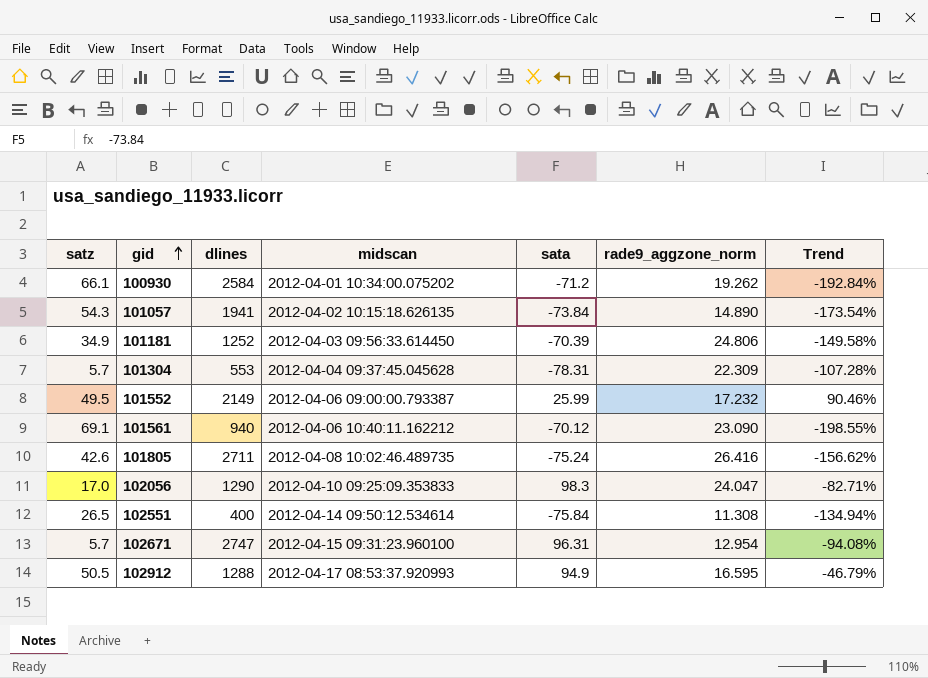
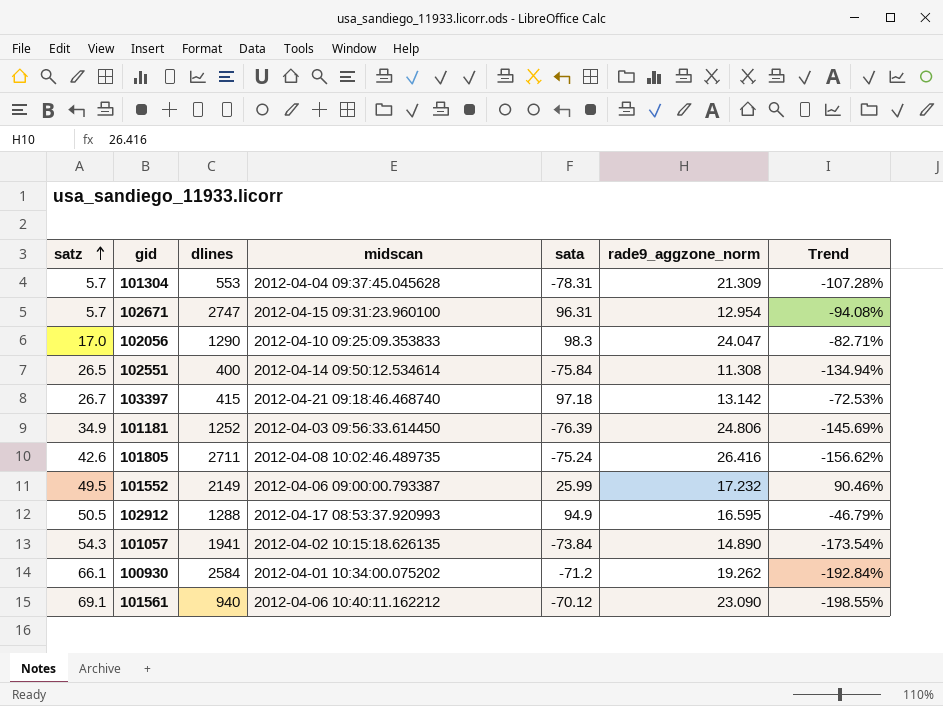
row order: gid ascending -> satz ascending
101304 | rade9_aggzone_norm: 22.309 -> 21.309
row 103397: none -> 26.7 | 415 | 2012-04-21 09:18:46.468740 | 97.18 | 13.142 | -72.53%
101181 | sata: -70.39 -> -76.39
101181 | Trend: -149.58% -> -145.69%

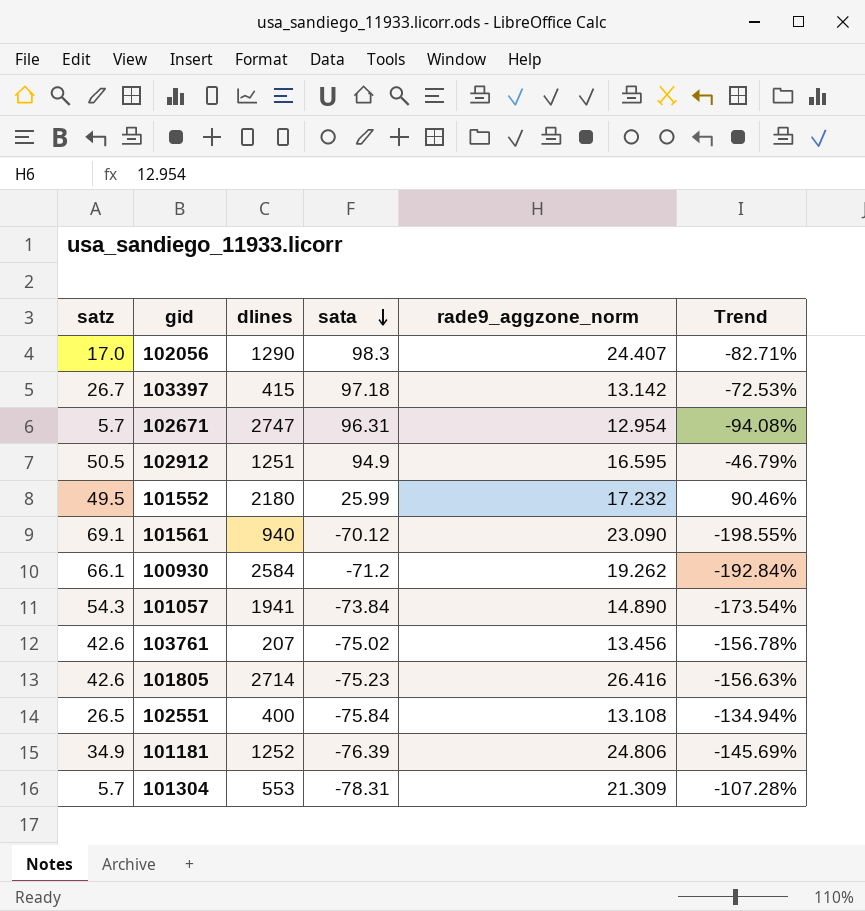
row order: satz ascending -> sata descending
column midscan | position: 4 -> none
102056 | rade9_aggzone_norm: 24.047 -> 24.407
102912 | dlines: 1288 -> 1251
101552 | dlines: 2149 -> 2180
row 103761: none -> 42.6 | 207 | -75.02 | 13.456 | -156.78%
101805 | dlines: 2711 -> 2714
101805 | sata: -75.24 -> -75.23
101805 | Trend: -156.62% -> -156.63%
102551 | rade9_aggzone_norm: 11.308 -> 13.108

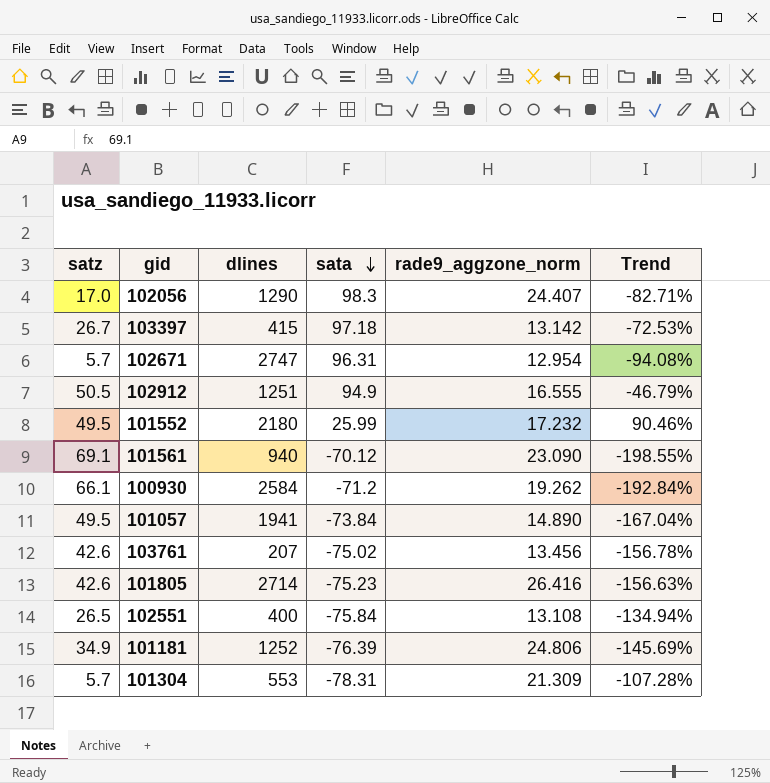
102912 | rade9_aggzone_norm: 16.595 -> 16.555
101057 | satz: 54.3 -> 49.5
101057 | Trend: -173.54% -> -167.04%

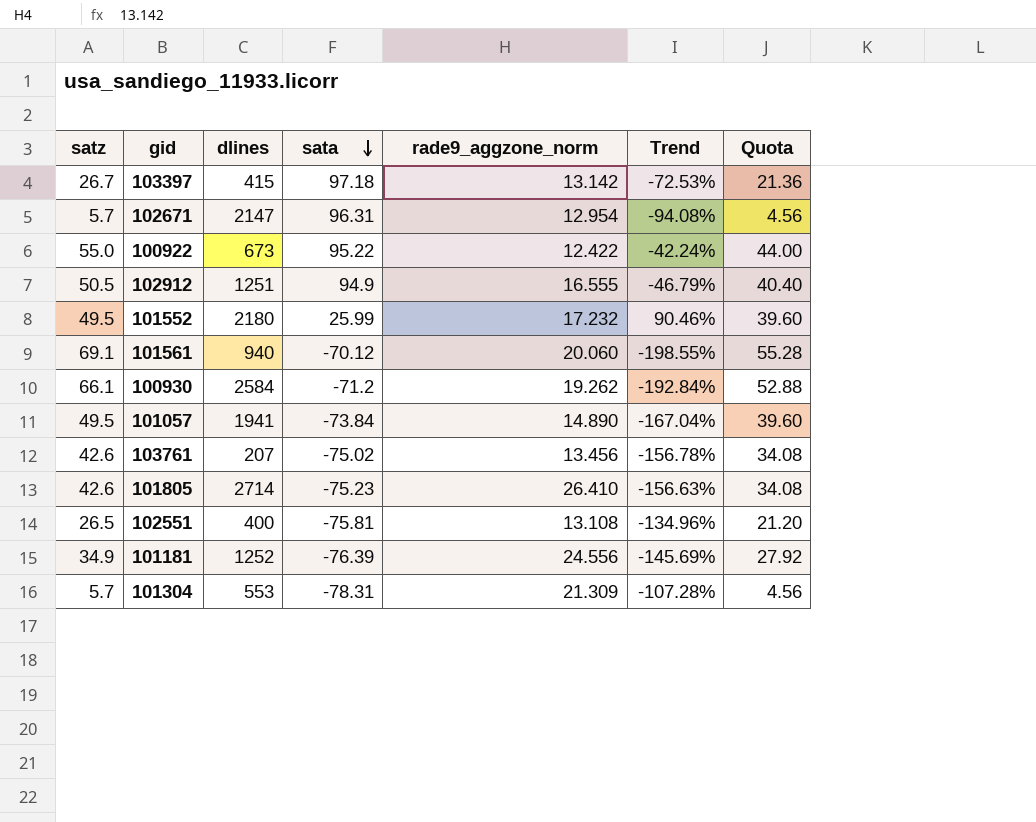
column Quota | formula: none -> [satz] * 0.8
row 102056: 17.0 | 1290 | 98.3 | 24.407 | -82.71% -> none
102671 | dlines: 2747 -> 2147
row 100922: none -> 55.0 | 673 | 95.22 | 12.422 | -42.24% | 44.00
101561 | rade9_aggzone_norm: 23.090 -> 20.060
101805 | rade9_aggzone_norm: 26.416 -> 26.410
102551 | sata: -75.84 -> -75.81
102551 | Trend: -134.94% -> -134.96%
101181 | rade9_aggzone_norm: 24.806 -> 24.556

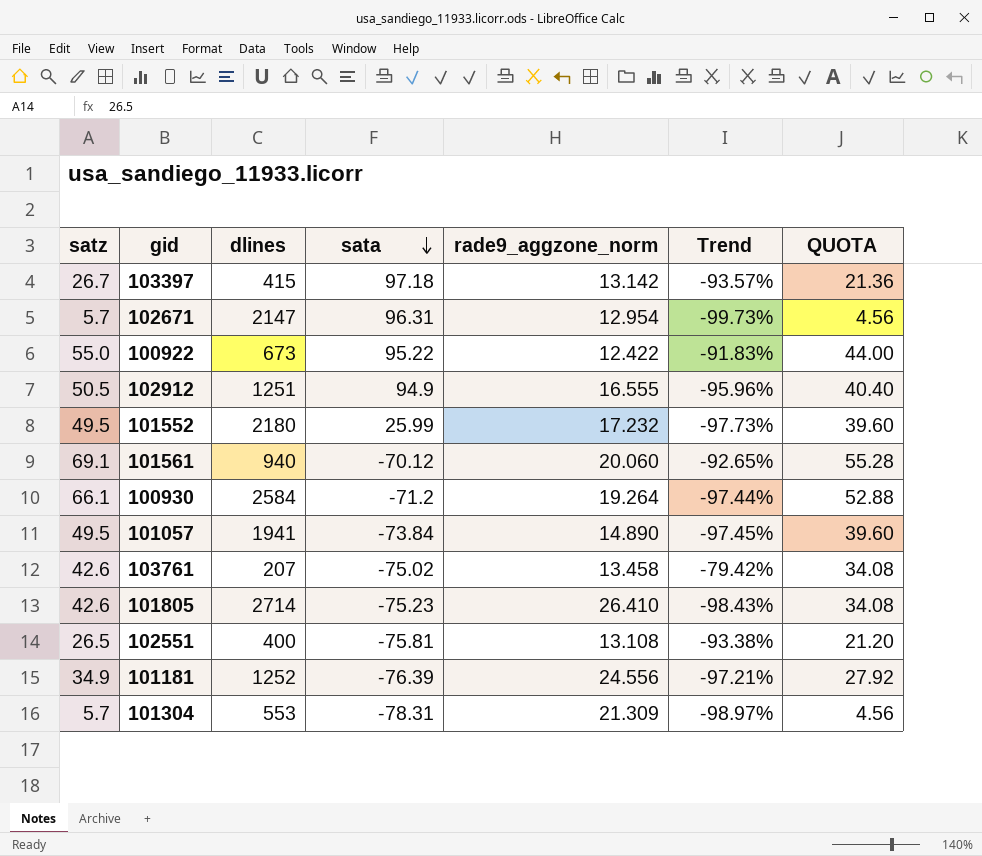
column Trend | formula: ([satz] - [sata]) / [sata] -> ([satz] - [dlines]) / [dlines]
column name: Quota -> QUOTA
100930 | rade9_aggzone_norm: 19.262 -> 19.264
103761 | rade9_aggzone_norm: 13.456 -> 13.458

